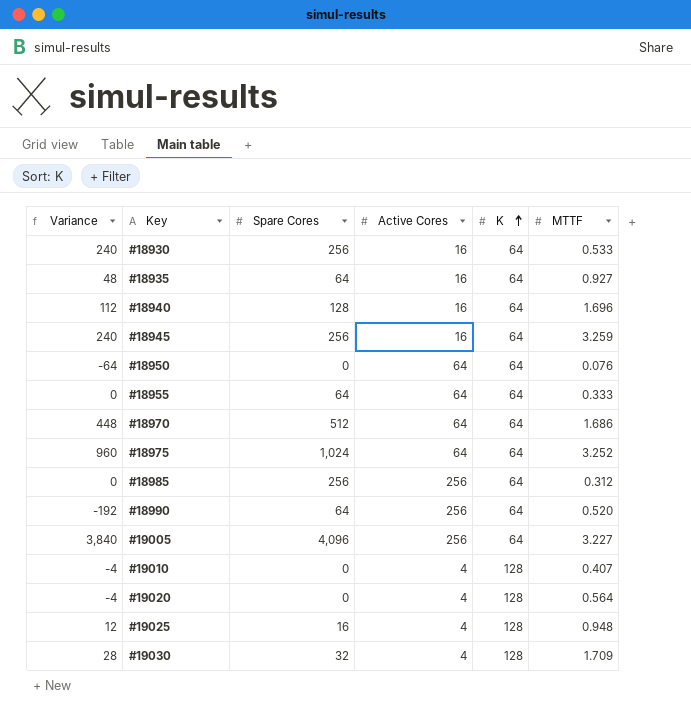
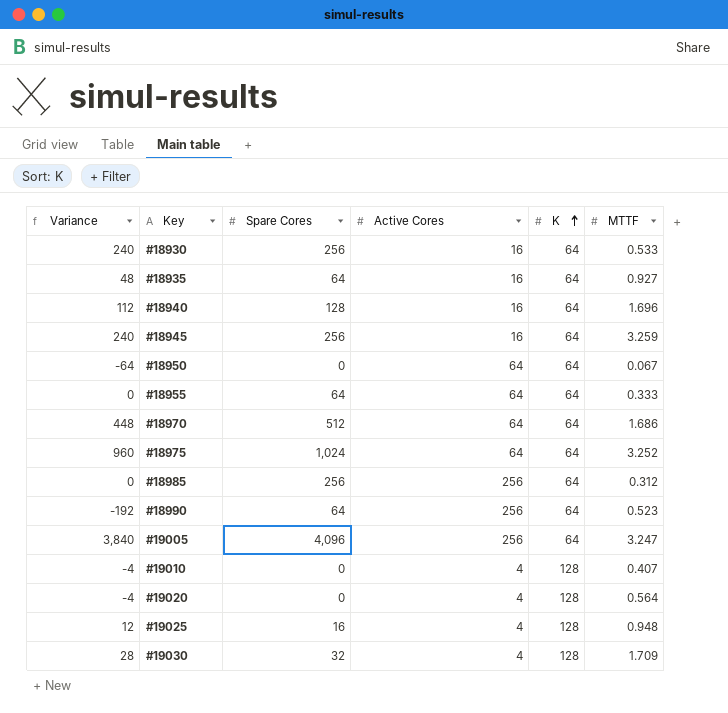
#18950 | MTTF: 0.076 -> 0.067
#18990 | MTTF: 0.520 -> 0.523
#19005 | MTTF: 3.227 -> 3.247

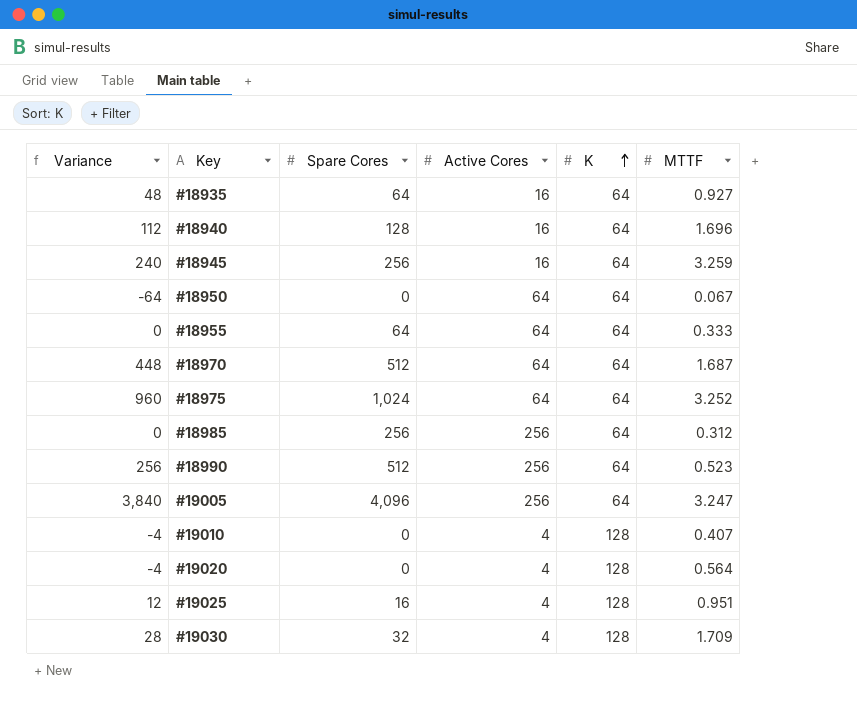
row #18930: 240 | 256 | 16 | 64 | 0.533 -> none
#18970 | MTTF: 1.686 -> 1.687
#18990 | Variance: -192 -> 256
#18990 | Spare Cores: 64 -> 512
#19025 | MTTF: 0.948 -> 0.951

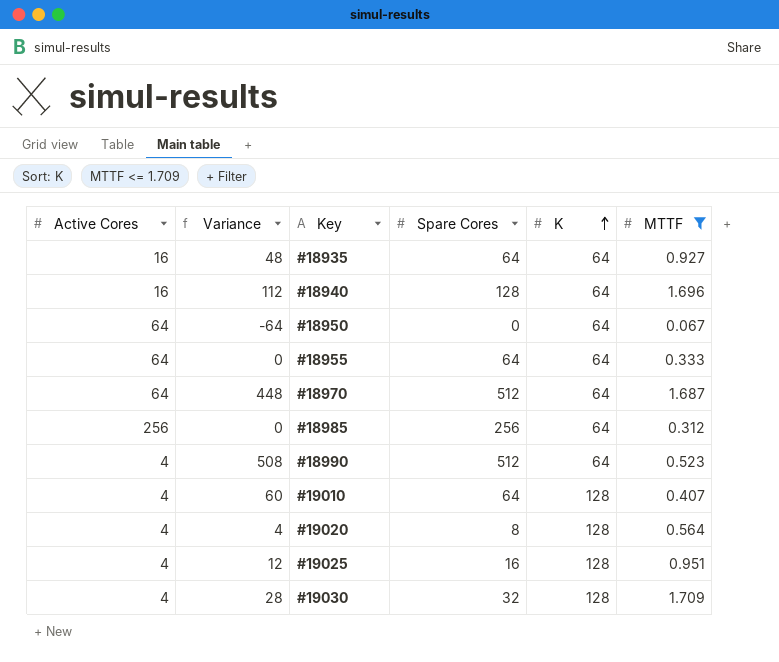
filter: none -> MTTF <= 1.709
column Active Cores | position: 4 -> 1
#18990 | Active Cores: 256 -> 4
#18990 | Variance: 256 -> 508
#19010 | Variance: -4 -> 60
#19010 | Spare Cores: 0 -> 64
#19020 | Variance: -4 -> 4
#19020 | Spare Cores: 0 -> 8

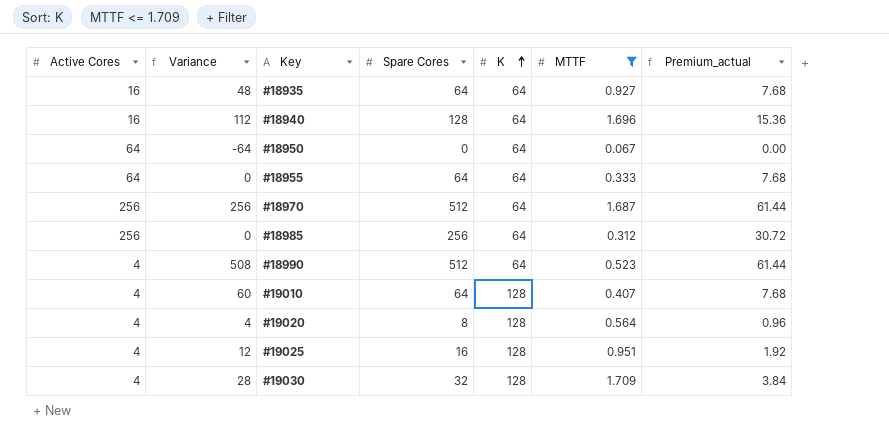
column Premium_actual | formula: none -> [Spare Cores] * 0.12
#18970 | Active Cores: 64 -> 256
#18970 | Variance: 448 -> 256

